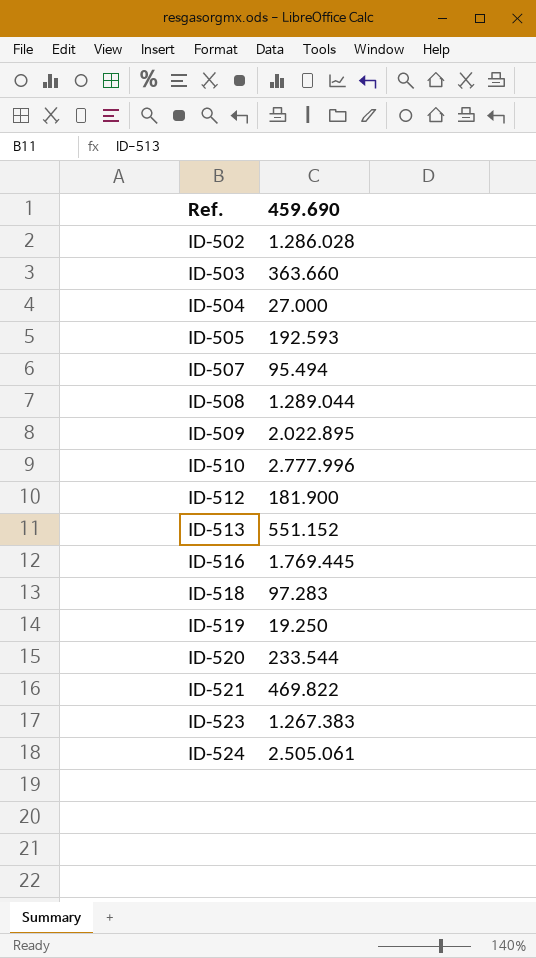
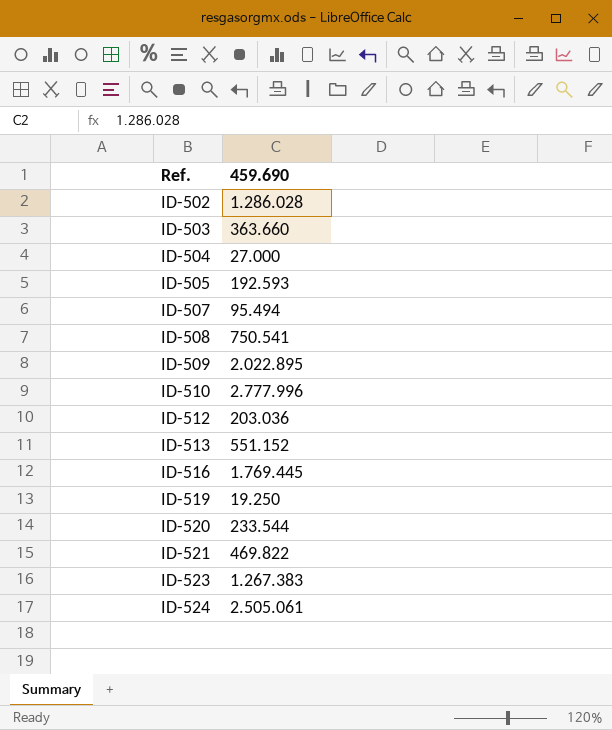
row ID-518: 97.283 -> none
ID-508 | 459.690: 1.289.044 -> 750.541
ID-512 | 459.690: 181.900 -> 203.036

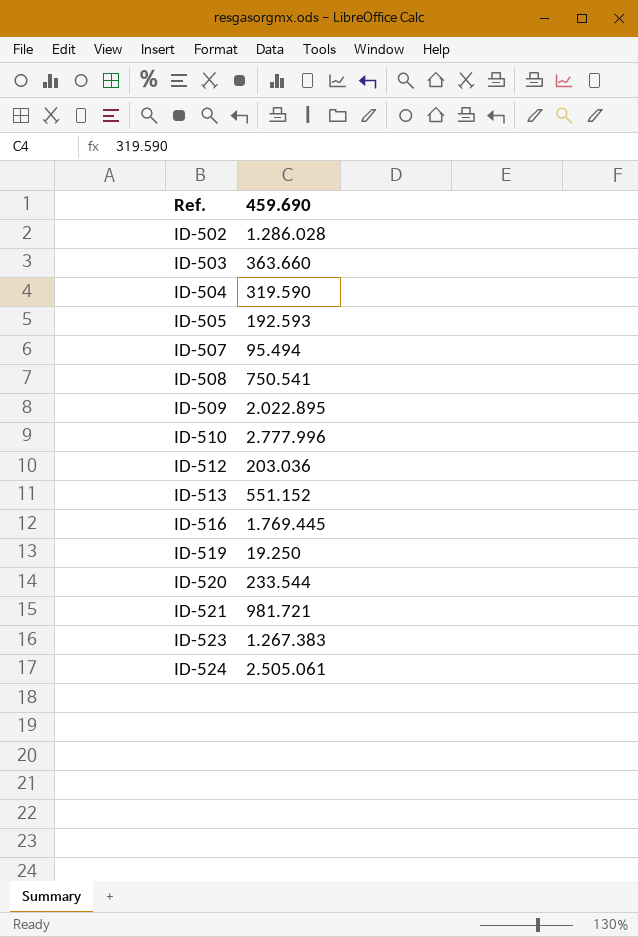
ID-504 | 459.690: 27.000 -> 319.590
ID-521 | 459.690: 469.822 -> 981.721

